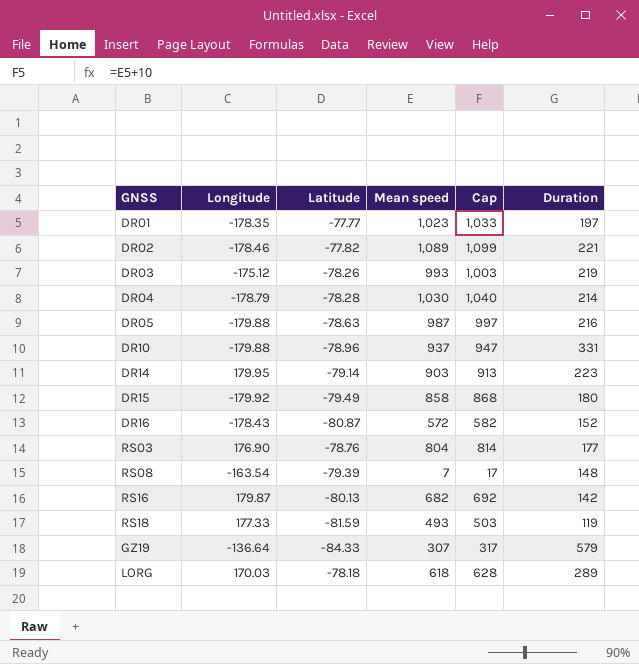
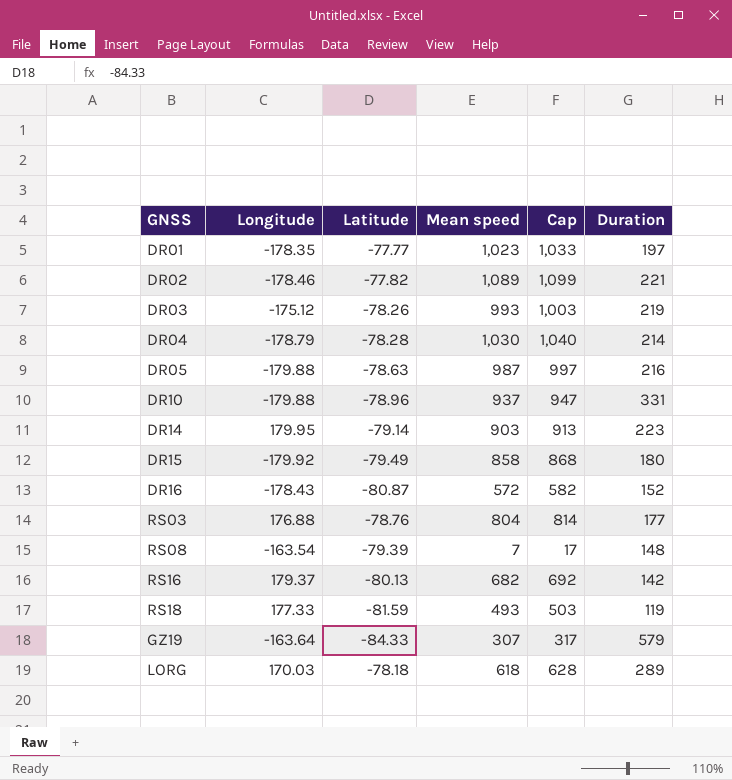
RS03 | Longitude: 176.90 -> 176.88
RS16 | Longitude: 179.87 -> 179.37
GZ19 | Longitude: -136.64 -> -163.64

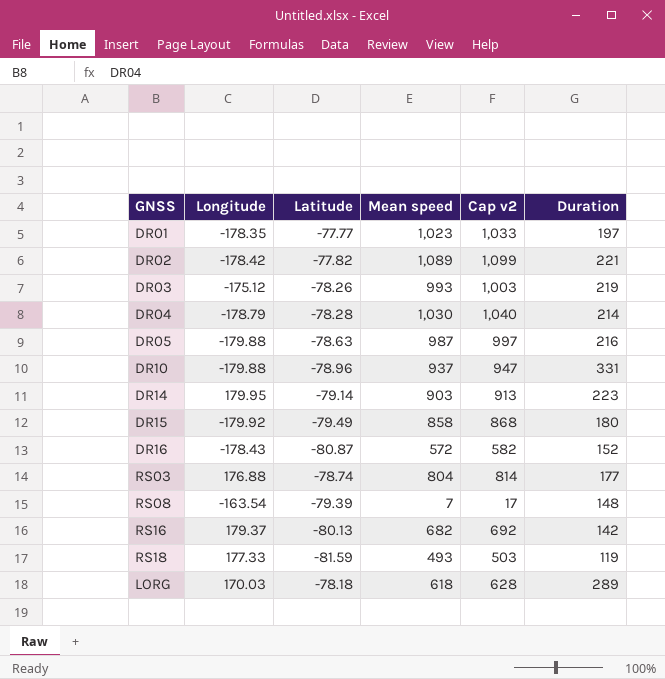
column name: Cap -> Cap v2
row GZ19: -163.64 | -84.33 | 307 | 317 | 579 -> none
DR02 | Longitude: -178.46 -> -178.42
RS03 | Latitude: -78.76 -> -78.74

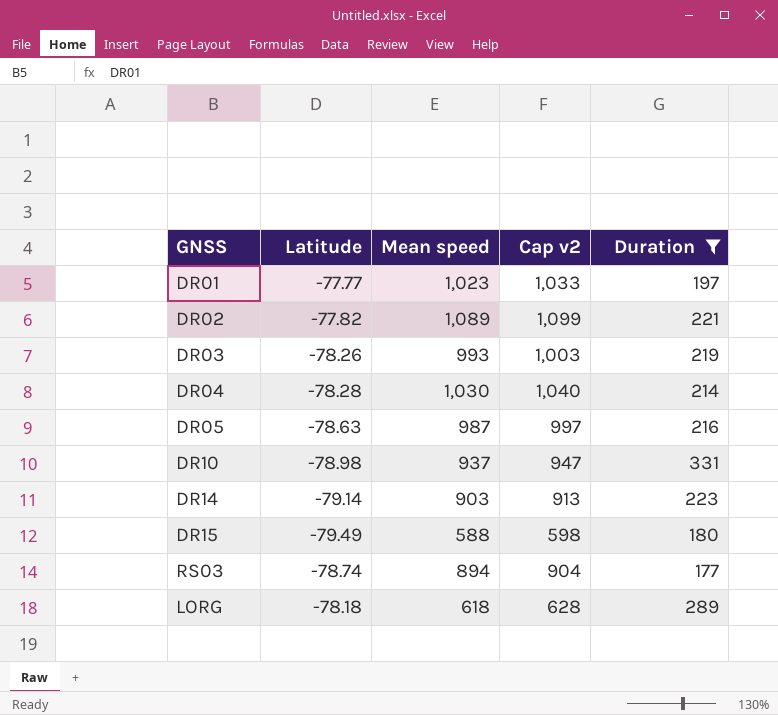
filter: none -> Duration >= 177
column Longitude | position: 2 -> none
DR10 | Latitude: -78.96 -> -78.98
DR15 | Mean speed: 858 -> 588
DR15 | Cap v2: 868 -> 598
RS03 | Mean speed: 804 -> 894
RS03 | Cap v2: 814 -> 904

